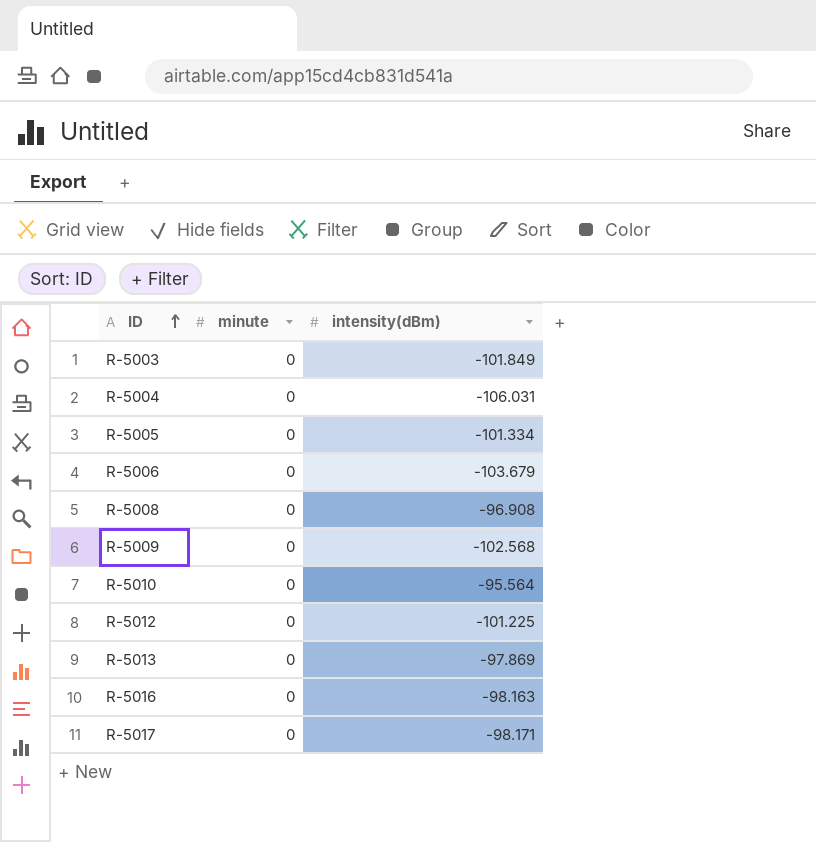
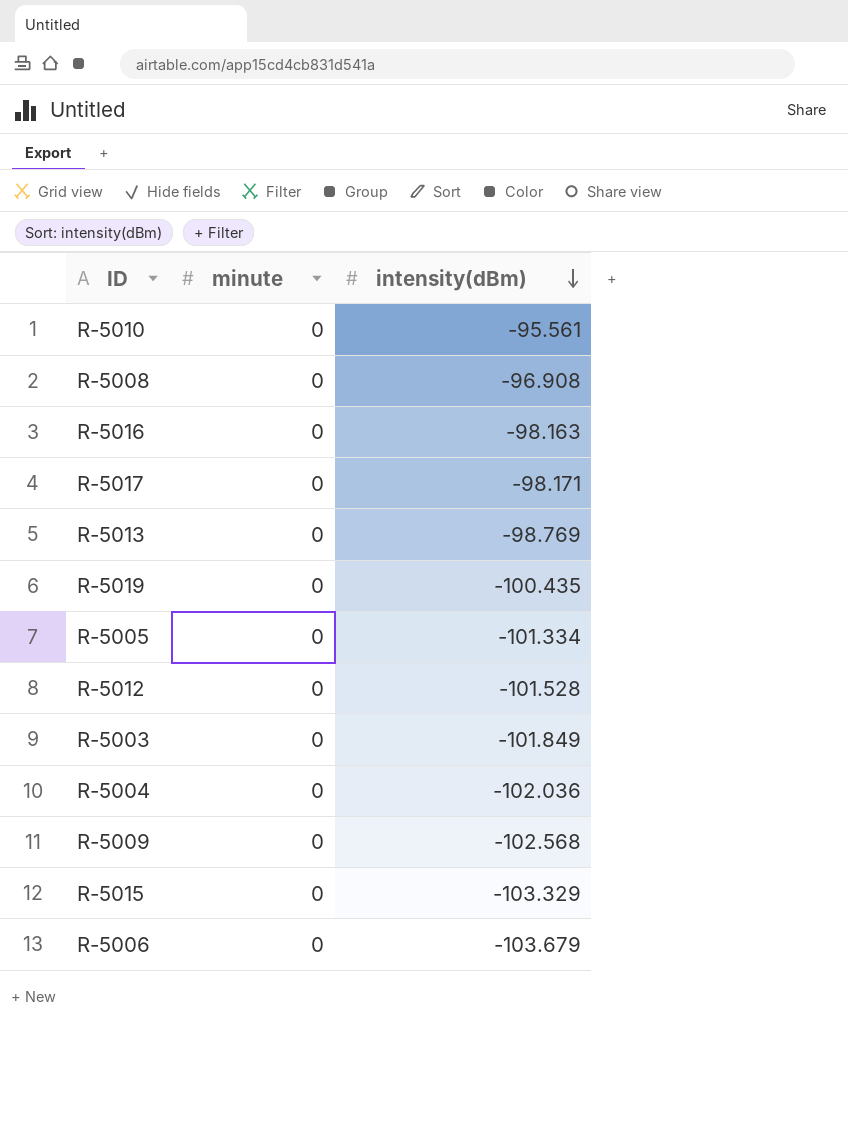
row order: ID ascending -> intensity(dBm) descending
R-5010 | intensity(dBm): -95.564 -> -95.561
R-5013 | intensity(dBm): -97.869 -> -98.769
row R-5019: none -> 0 | -100.435
R-5012 | intensity(dBm): -101.225 -> -101.528
R-5004 | intensity(dBm): -106.031 -> -102.036
row R-5015: none -> 0 | -103.329

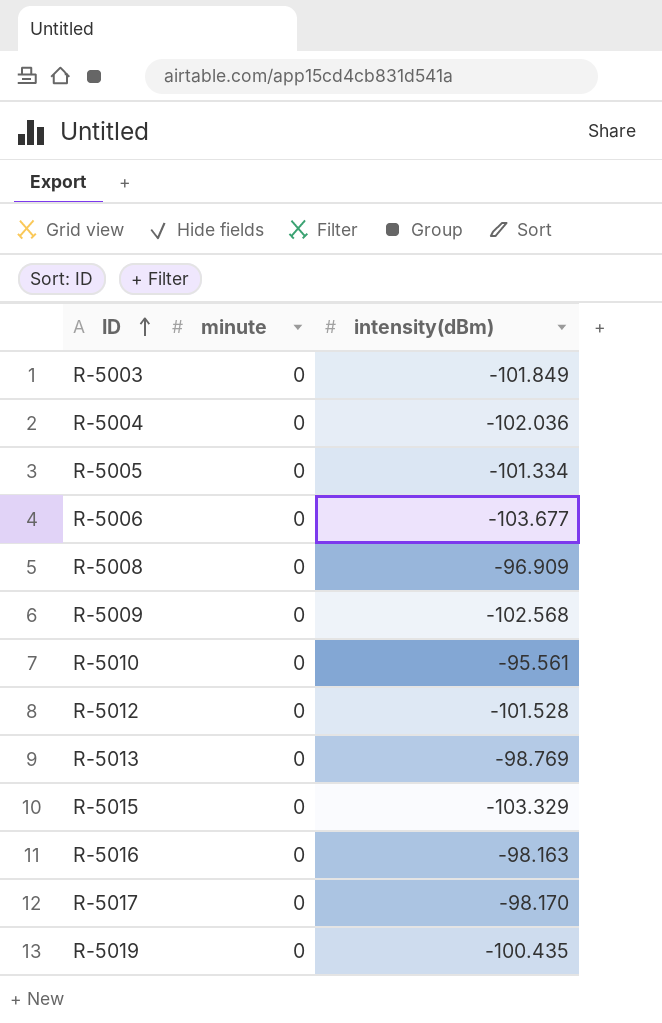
row order: intensity(dBm) descending -> ID ascending
R-5006 | intensity(dBm): -103.679 -> -103.677
R-5008 | intensity(dBm): -96.908 -> -96.909
R-5017 | intensity(dBm): -98.171 -> -98.170

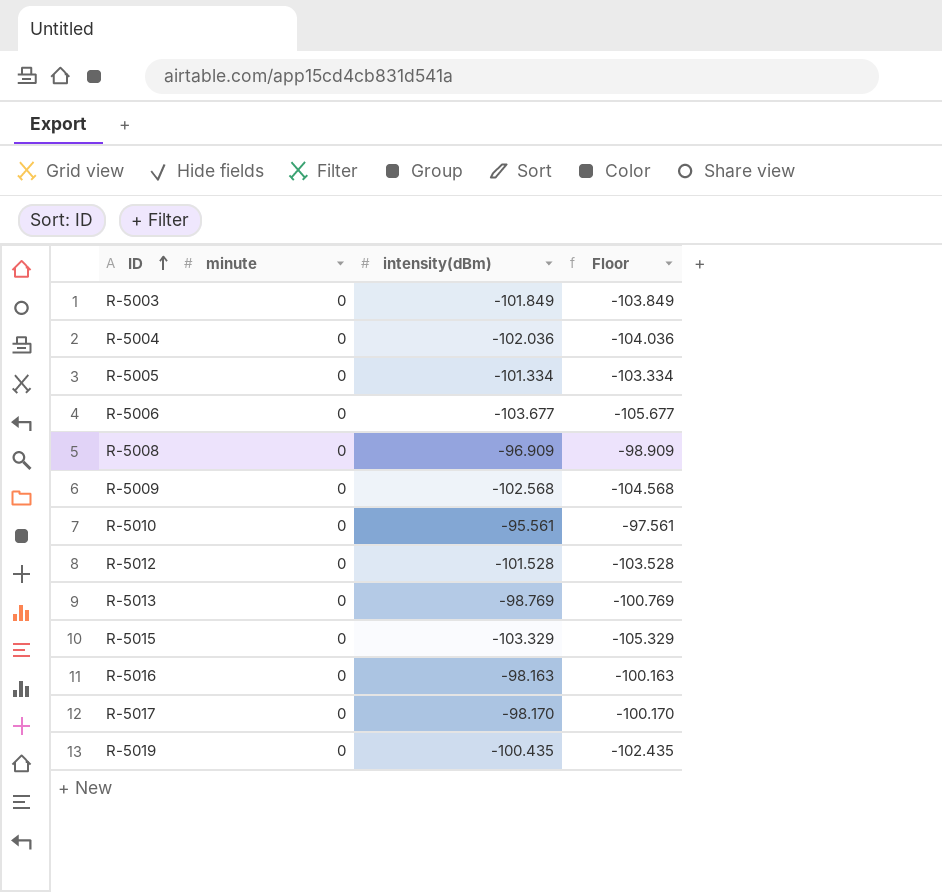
column Floor | formula: none -> [intensity(dBm)] - 2

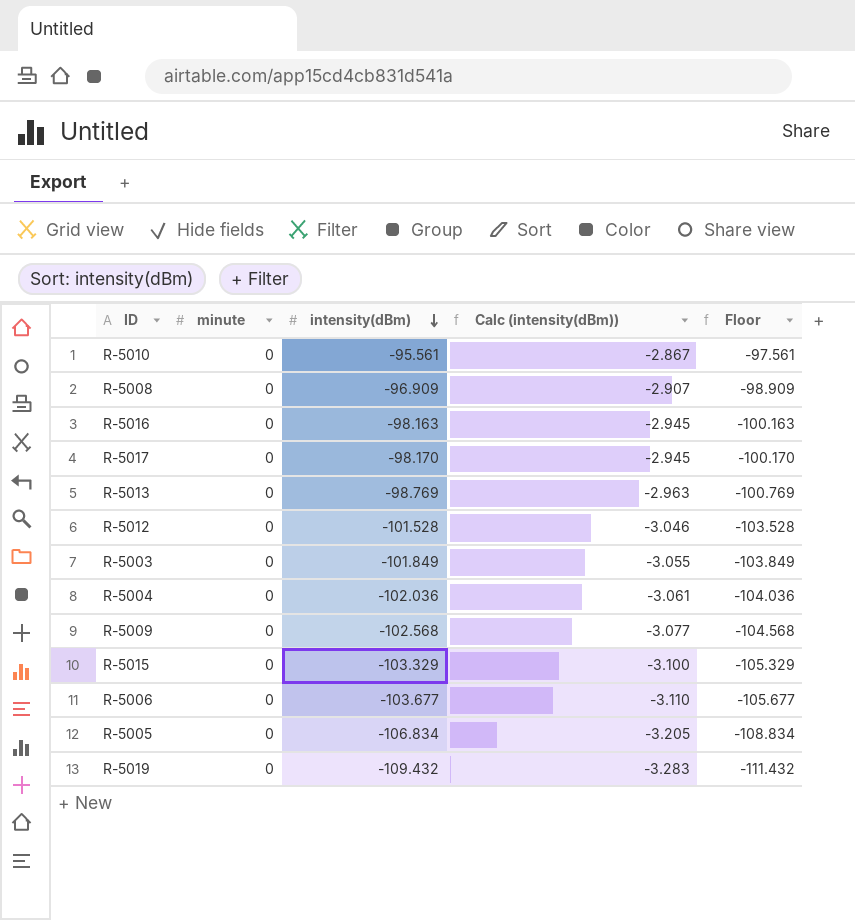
row order: ID ascending -> intensity(dBm) descending
column Calc (intensity(dBm)) | formula: none -> [intensity(dBm)] * 0.03
R-5005 | intensity(dBm): -101.334 -> -106.834
R-5005 | Floor: -103.334 -> -108.834
R-5019 | intensity(dBm): -100.435 -> -109.432
R-5019 | Floor: -102.435 -> -111.432

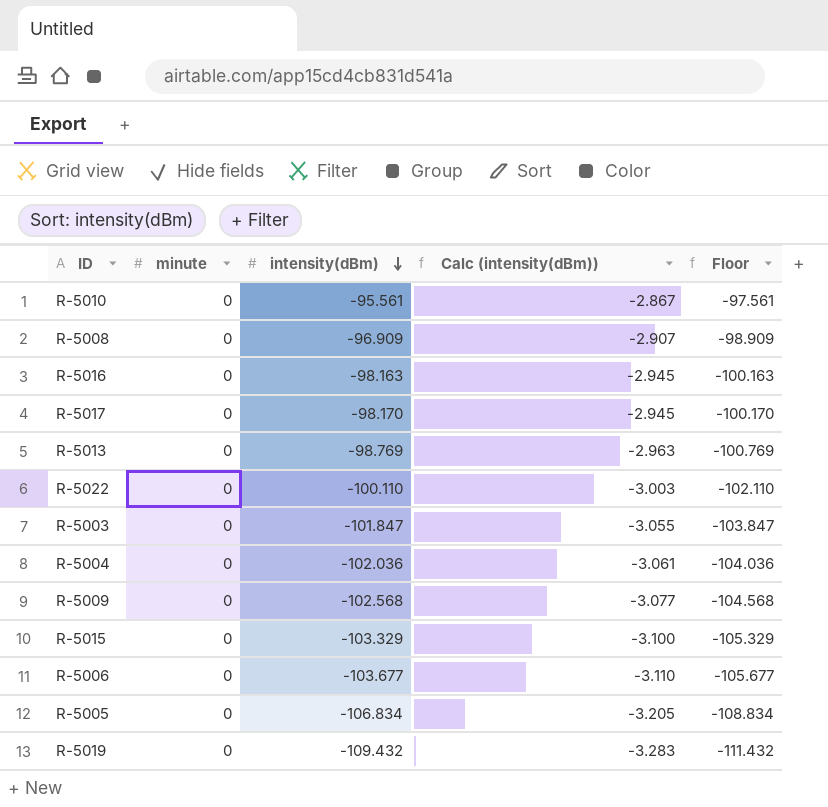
row R-5012: 0 | -101.528 | -3.046 | -103.528 -> none
row R-5022: none -> 0 | -100.110 | -3.003 | -102.110
R-5003 | intensity(dBm): -101.849 -> -101.847
R-5003 | Floor: -103.849 -> -103.847

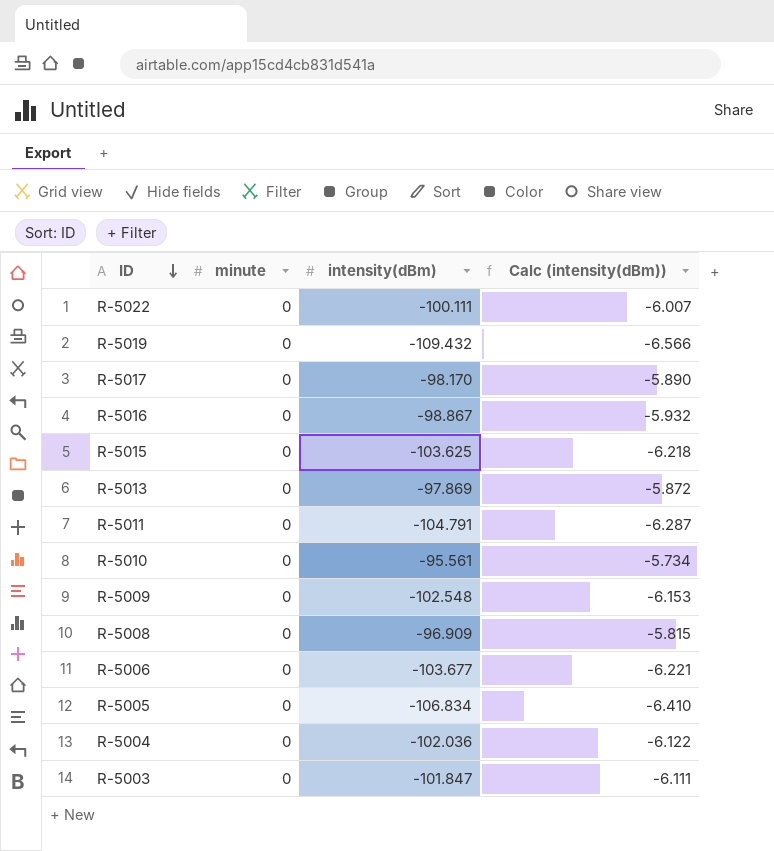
row order: intensity(dBm) descending -> ID descending
column Floor | formula: [intensity(dBm)] - 2 -> none
column Calc (intensity(dBm)) | formula: [intensity(dBm)] * 0.03 -> [intensity(dBm)] * 0.06
R-5022 | intensity(dBm): -100.110 -> -100.111
R-5016 | intensity(dBm): -98.163 -> -98.867
R-5015 | intensity(dBm): -103.329 -> -103.625
R-5013 | intensity(dBm): -98.769 -> -97.869
row R-5011: none -> 0 | -104.791 | -6.287
R-5009 | intensity(dBm): -102.568 -> -102.548

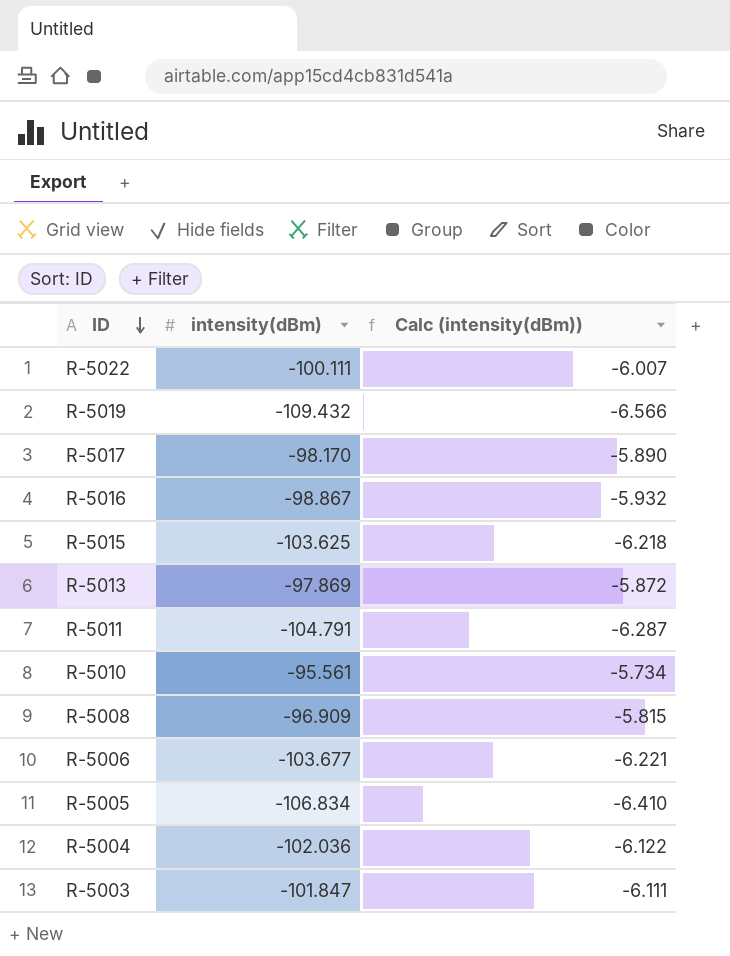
column minute | position: 2 -> none
row R-5009: 0 | -102.548 | -6.153 -> none

